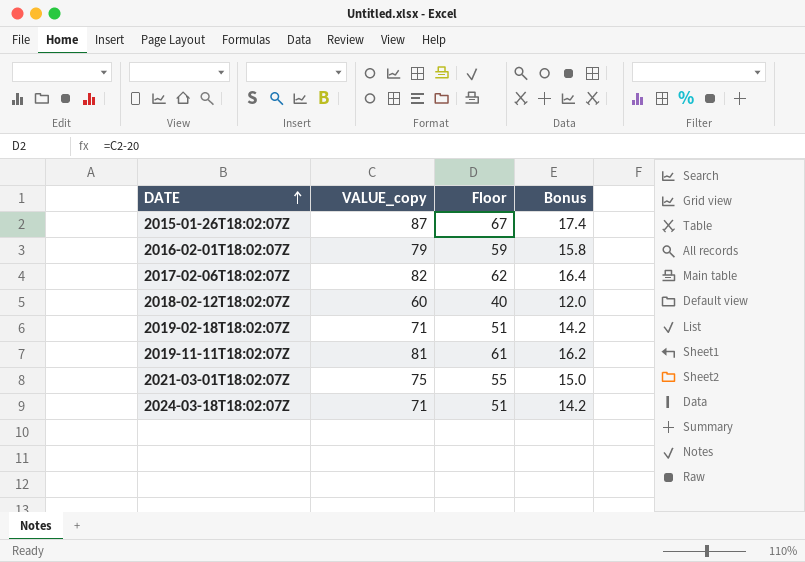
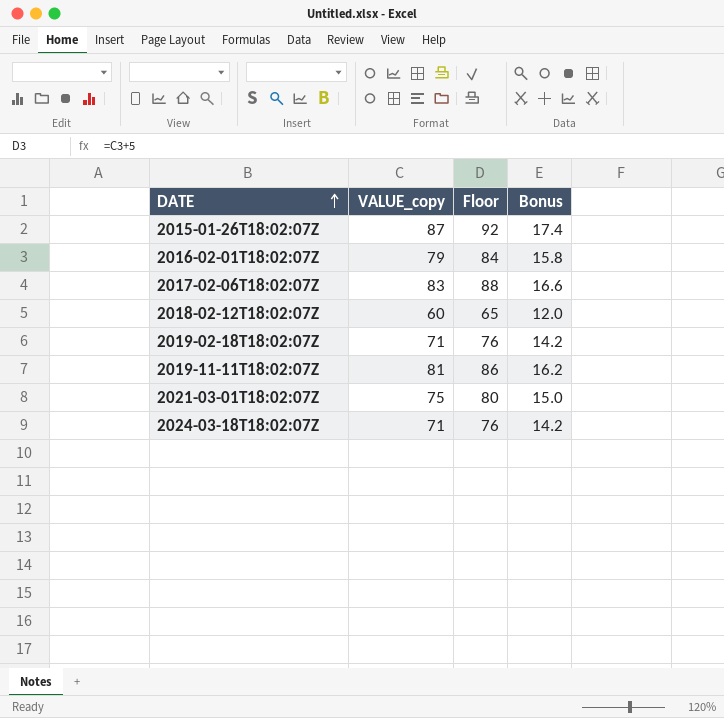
column Floor | formula: [VALUE_copy] - 20 -> [VALUE_copy] + 5
2017-02-06T18:02:07Z | VALUE_copy: 82 -> 83
2017-02-06T18:02:07Z | Bonus: 16.4 -> 16.6

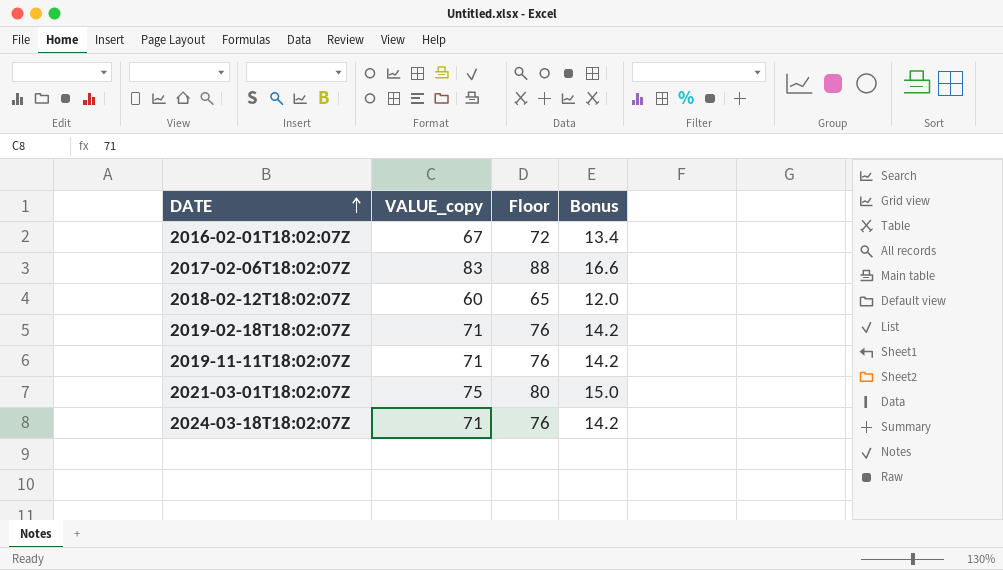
row 2015-01-26T18:02:07Z: 87 | 92 | 17.4 -> none
2016-02-01T18:02:07Z | VALUE_copy: 79 -> 67
2016-02-01T18:02:07Z | Floor: 84 -> 72
2016-02-01T18:02:07Z | Bonus: 15.8 -> 13.4
2019-11-11T18:02:07Z | VALUE_copy: 81 -> 71
2019-11-11T18:02:07Z | Floor: 86 -> 76
2019-11-11T18:02:07Z | Bonus: 16.2 -> 14.2

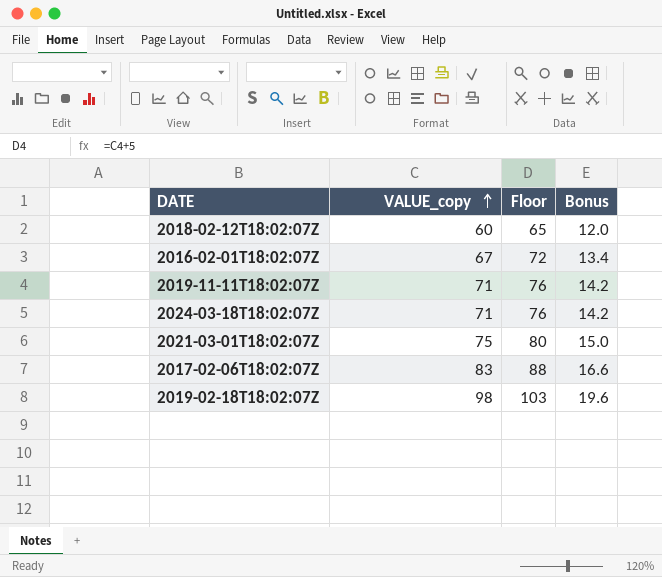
row order: DATE ascending -> VALUE_copy ascending
2019-02-18T18:02:07Z | VALUE_copy: 71 -> 98
2019-02-18T18:02:07Z | Floor: 76 -> 103
2019-02-18T18:02:07Z | Bonus: 14.2 -> 19.6

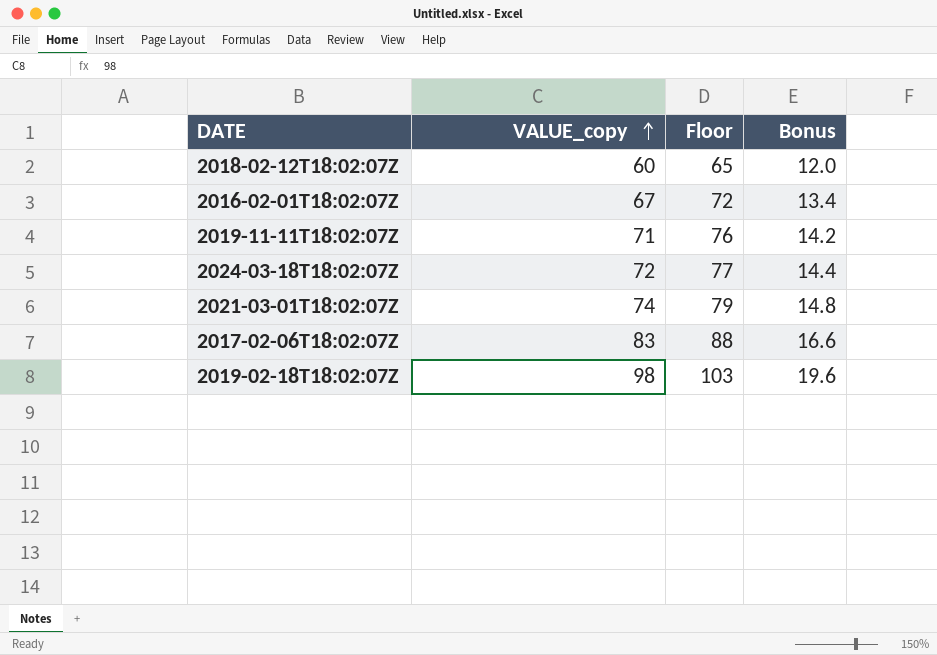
2024-03-18T18:02:07Z | VALUE_copy: 71 -> 72
2024-03-18T18:02:07Z | Floor: 76 -> 77
2024-03-18T18:02:07Z | Bonus: 14.2 -> 14.4
2021-03-01T18:02:07Z | VALUE_copy: 75 -> 74
2021-03-01T18:02:07Z | Floor: 80 -> 79
2021-03-01T18:02:07Z | Bonus: 15.0 -> 14.8

